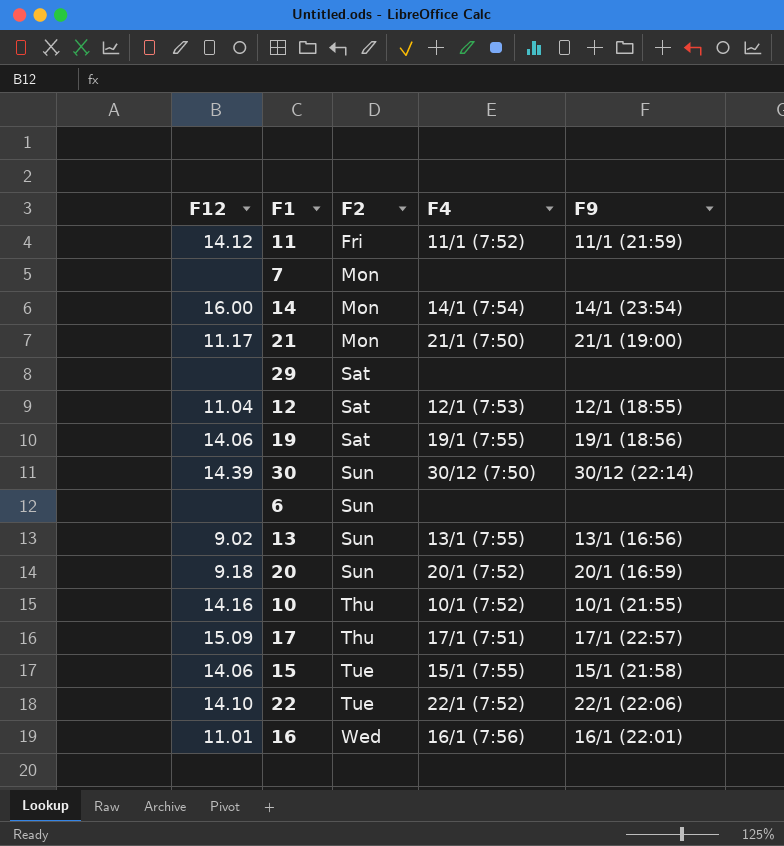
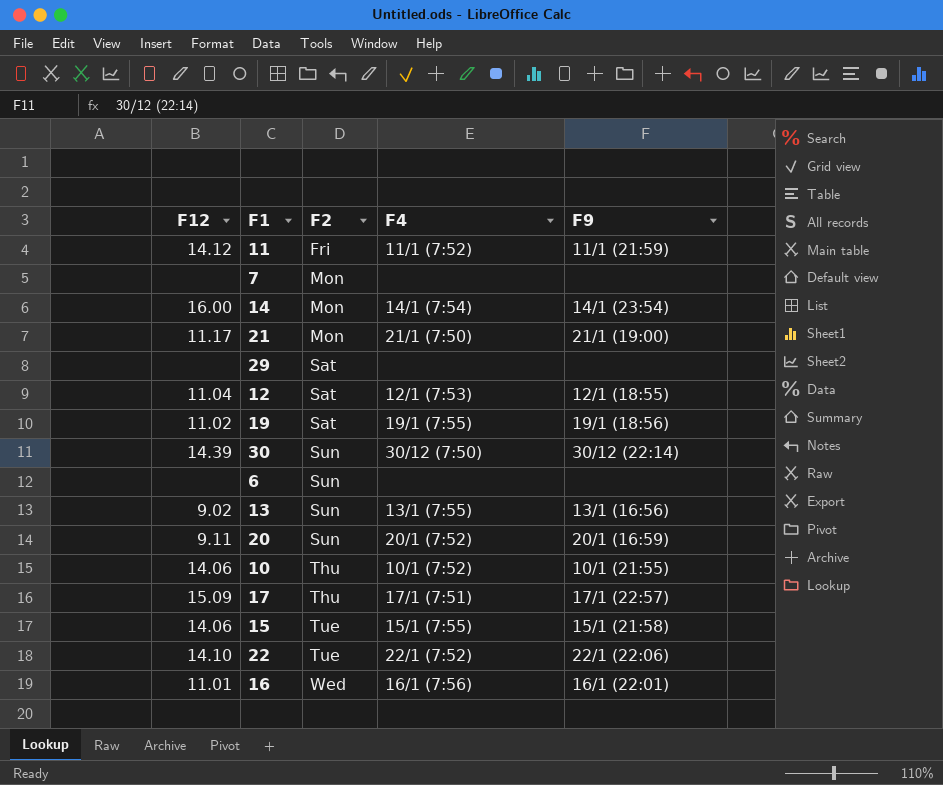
19 | F12: 14.06 -> 11.02
20 | F12: 9.18 -> 9.11
10 | F12: 14.16 -> 14.06

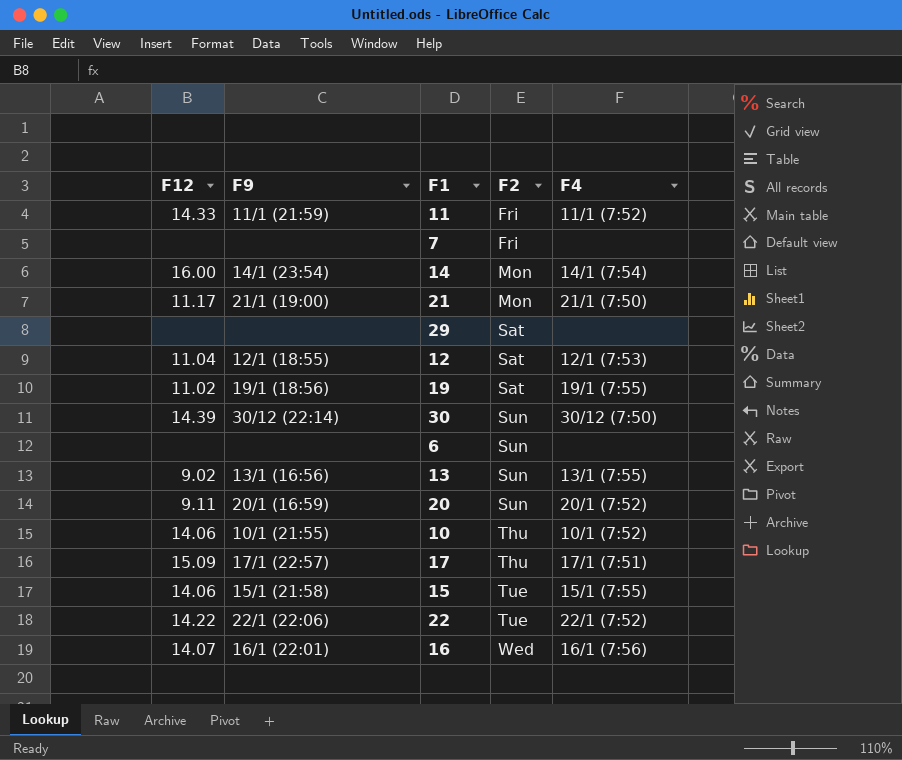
column F9 | position: 5 -> 2
11 | F12: 14.12 -> 14.33
7 | F2: Mon -> Fri
22 | F12: 14.10 -> 14.22
16 | F12: 11.01 -> 14.07

